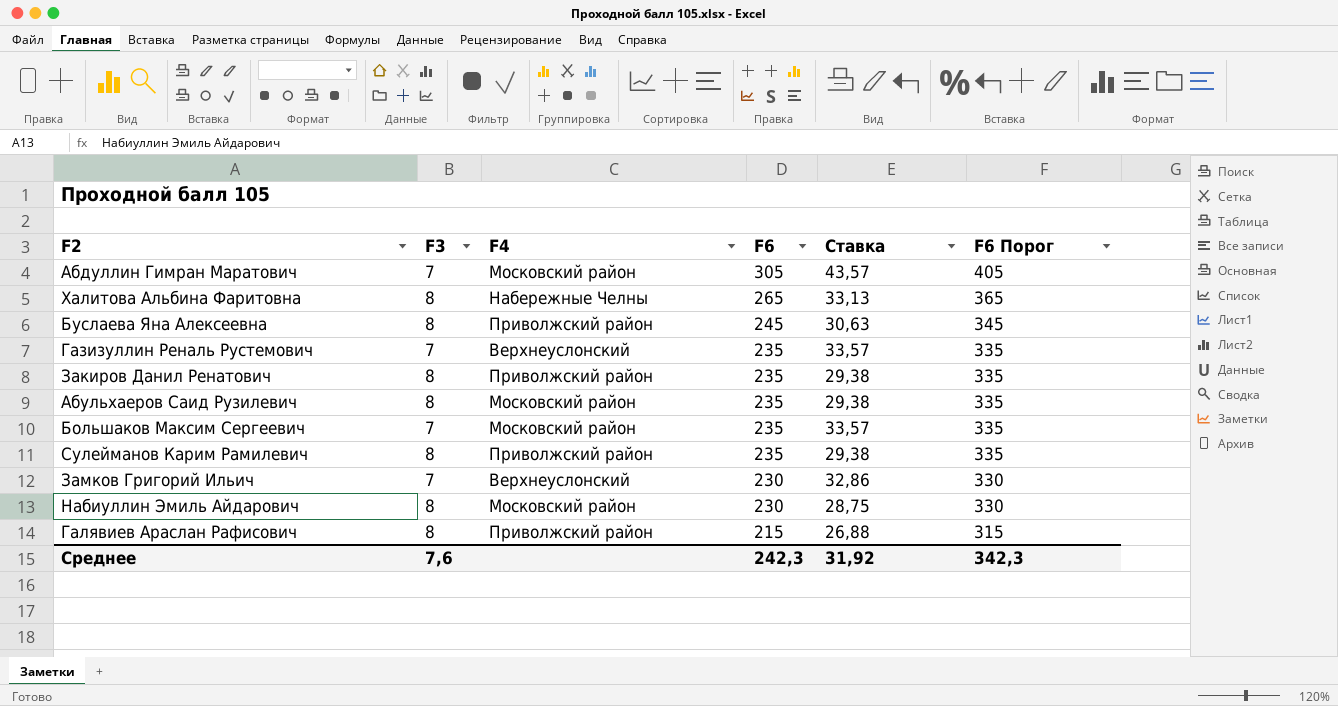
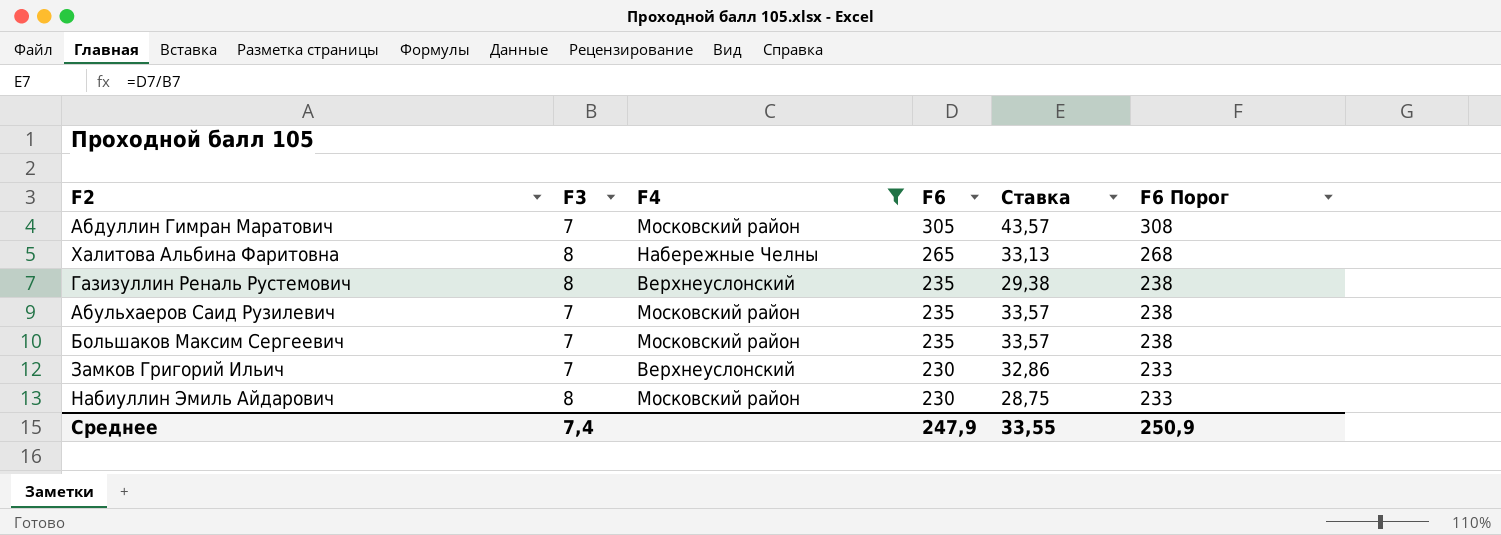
filter: none -> F4 != Приволжский район
column F6 Порог | formula: [F6] + 100 -> [F6] + 3
Газизуллин Реналь Рустемович | F3: 7 -> 8
Газизуллин Реналь Рустемович | Ставка: 33,57 -> 29,38
Абульхаеров Саид Рузилевич | F3: 8 -> 7
Абульхаеров Саид Рузилевич | Ставка: 29,38 -> 33,57
Среднее | F3: 7,6 -> 7,4
Среднее | F6: 242,3 -> 247,9
Среднее | Ставка: 31,92 -> 33,55
Среднее | F6 Порог: 342,3 -> 250,9

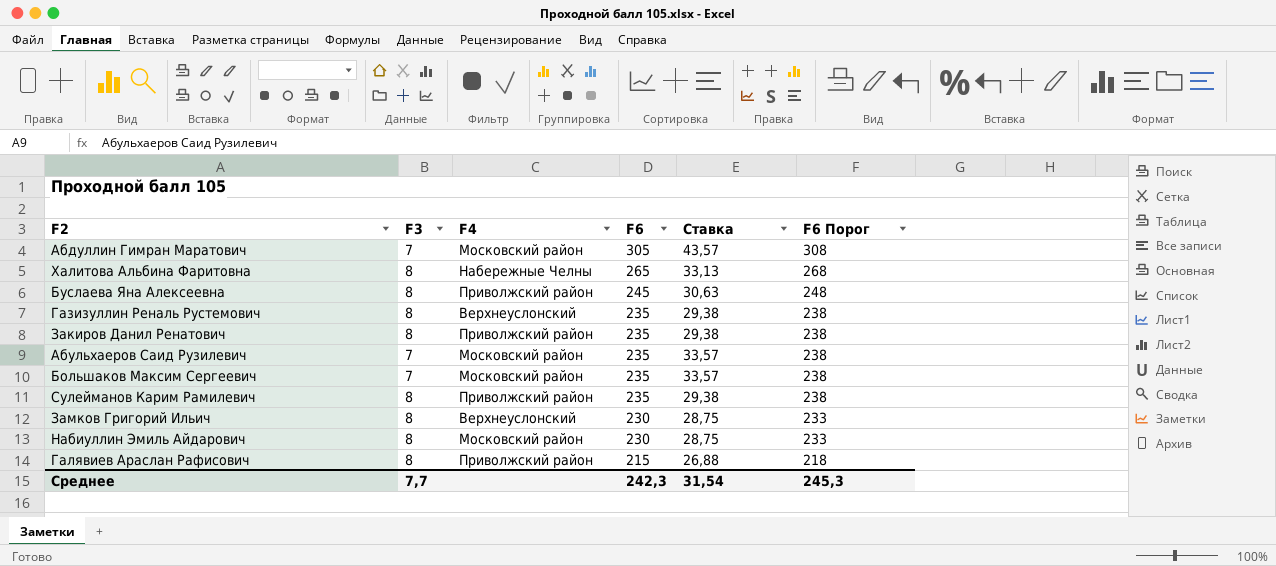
filter: F4 != Приволжский район -> none
Замков Григорий Ильич | F3: 7 -> 8
Замков Григорий Ильич | Ставка: 32,86 -> 28,75
Среднее | F3: 7,4 -> 7,7
Среднее | F6: 247,9 -> 242,3
Среднее | Ставка: 33,55 -> 31,54
Среднее | F6 Порог: 250,9 -> 245,3

